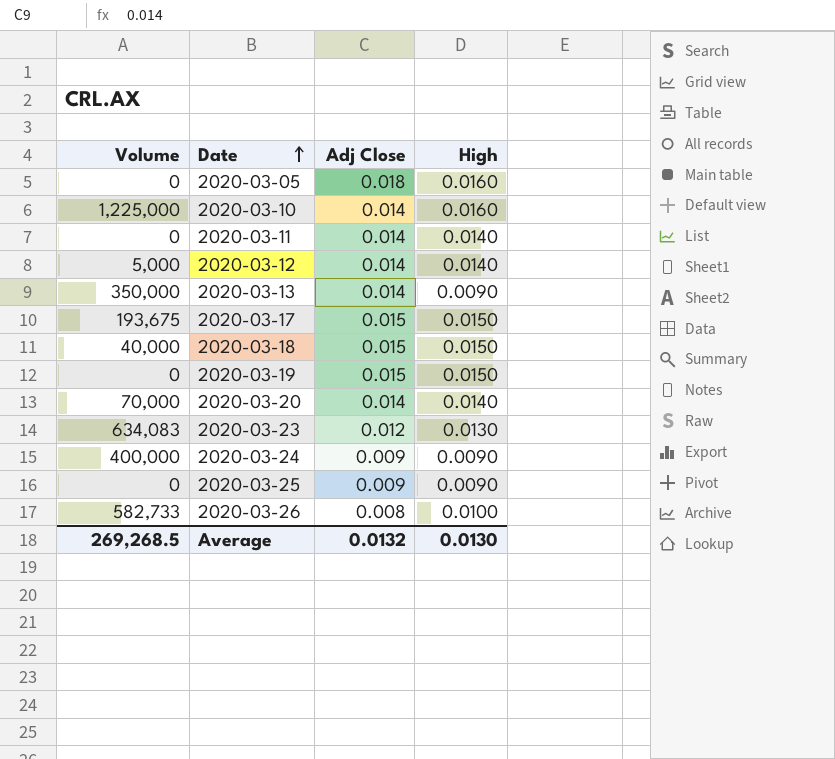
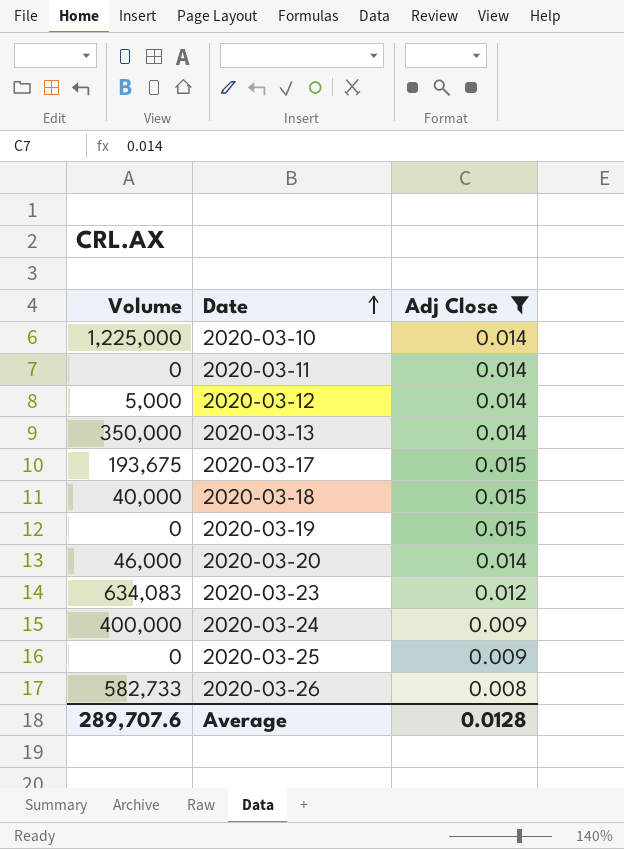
filter: none -> Adj Close != 0.018
column High | position: 4 -> none
2020-03-20 | Volume: 70,000 -> 46,000
Average | Volume: 269,268.5 -> 289,707.6
Average | Adj Close: 0.0132 -> 0.0128

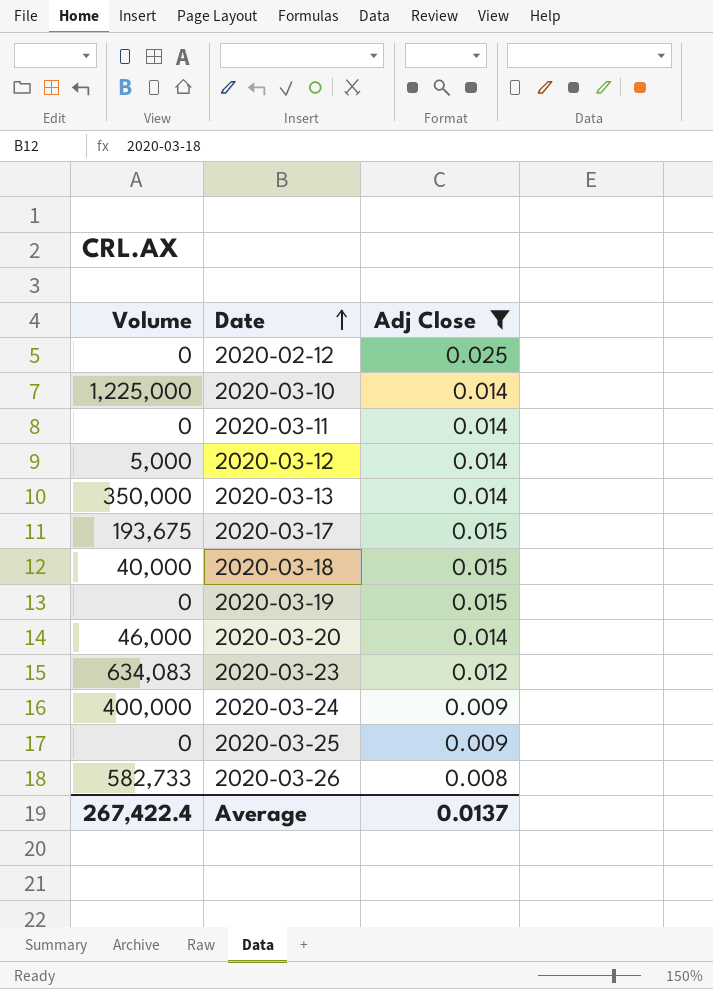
row 2020-02-12: none -> 0 | 0.025
Average | Volume: 289,707.6 -> 267,422.4
Average | Adj Close: 0.0128 -> 0.0137

